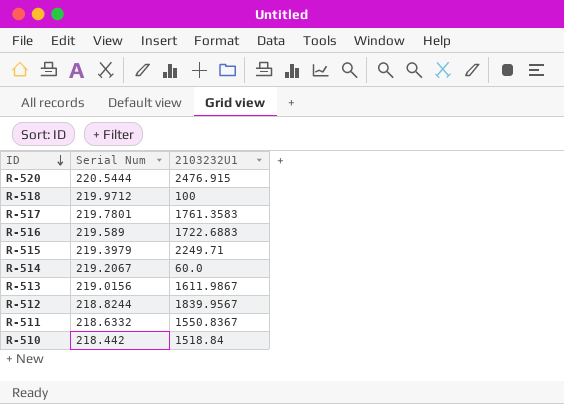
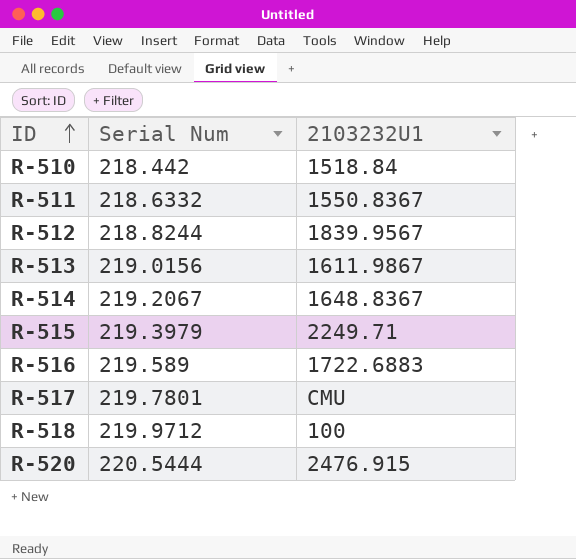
row order: ID descending -> ID ascending
R-514 | 2103232U1: 60.0 -> 1648.8367
R-517 | 2103232U1: 1761.3583 -> CMU

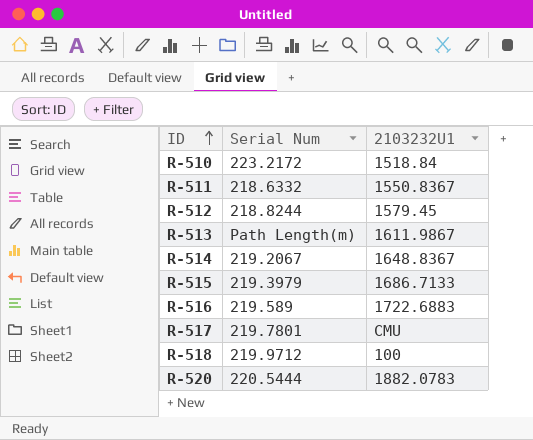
R-510 | Serial Num: 218.442 -> 223.2172
R-512 | 2103232U1: 1839.9567 -> 1579.45
R-513 | Serial Num: 219.0156 -> Path Length(m)
R-515 | 2103232U1: 2249.71 -> 1686.7133
R-520 | 2103232U1: 2476.915 -> 1882.0783

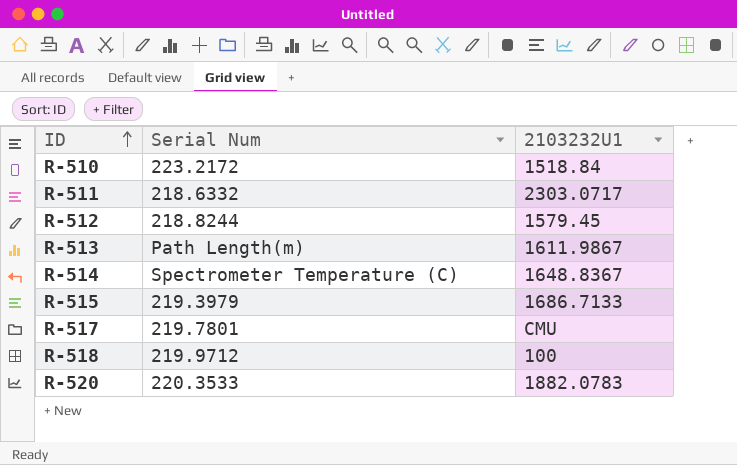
row R-516: 219.589 | 1722.6883 -> none
R-511 | 2103232U1: 1550.8367 -> 2303.0717
R-514 | Serial Num: 219.2067 -> Spectrometer Temperature (C)
R-520 | Serial Num: 220.5444 -> 220.3533

